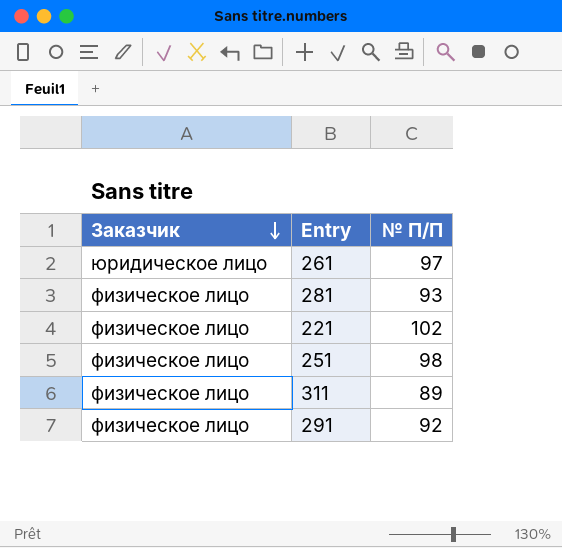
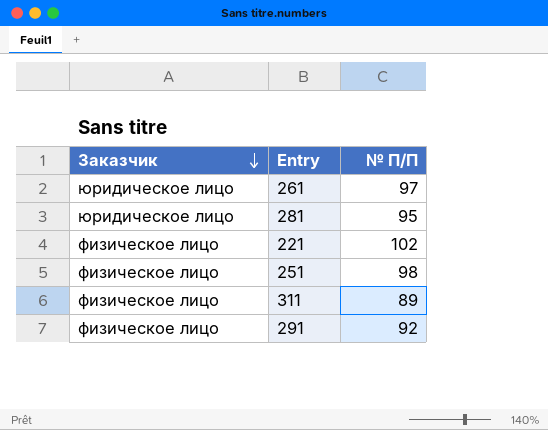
281 | Заказчик: физическое лицо -> юридическое лицо
281 | № П/П: 93 -> 95

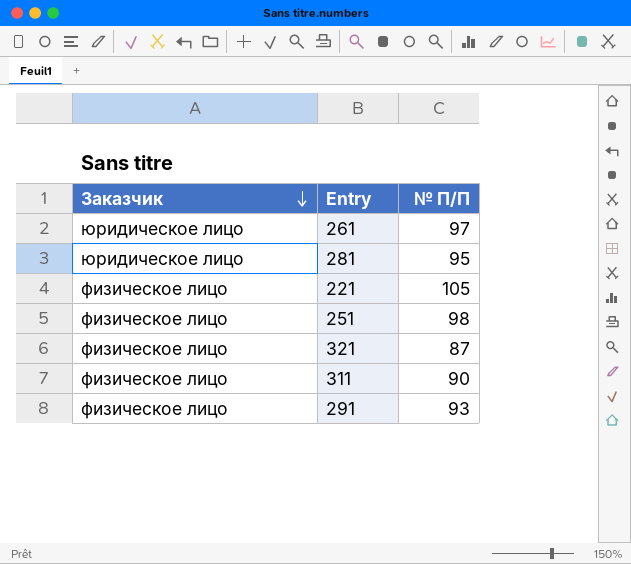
221 | № П/П: 102 -> 105
row 321: none -> физическое лицо | 87
311 | № П/П: 89 -> 90
291 | № П/П: 92 -> 93

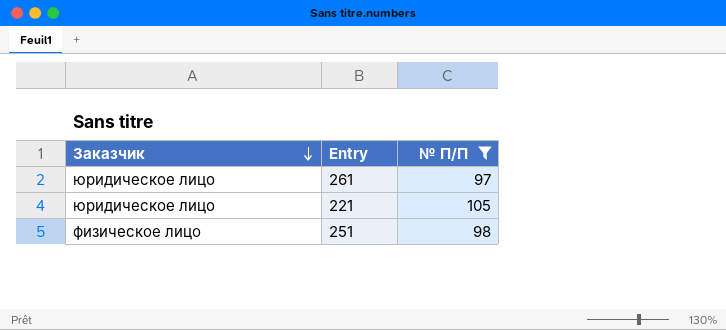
filter: none -> № П/П >= 97
221 | Заказчик: физическое лицо -> юридическое лицо

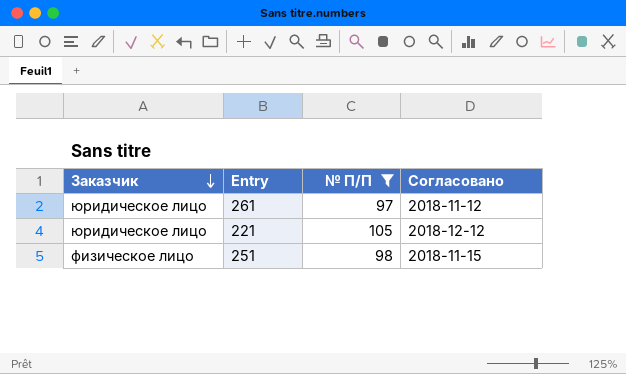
column Согласовано | position: none -> 4

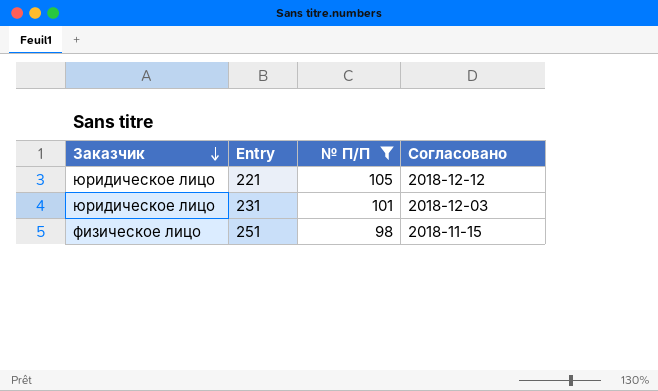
row 261: юридическое лицо | 97 | 2018-11-12 -> none
row 231: none -> юридическое лицо | 101 | 2018-12-03

